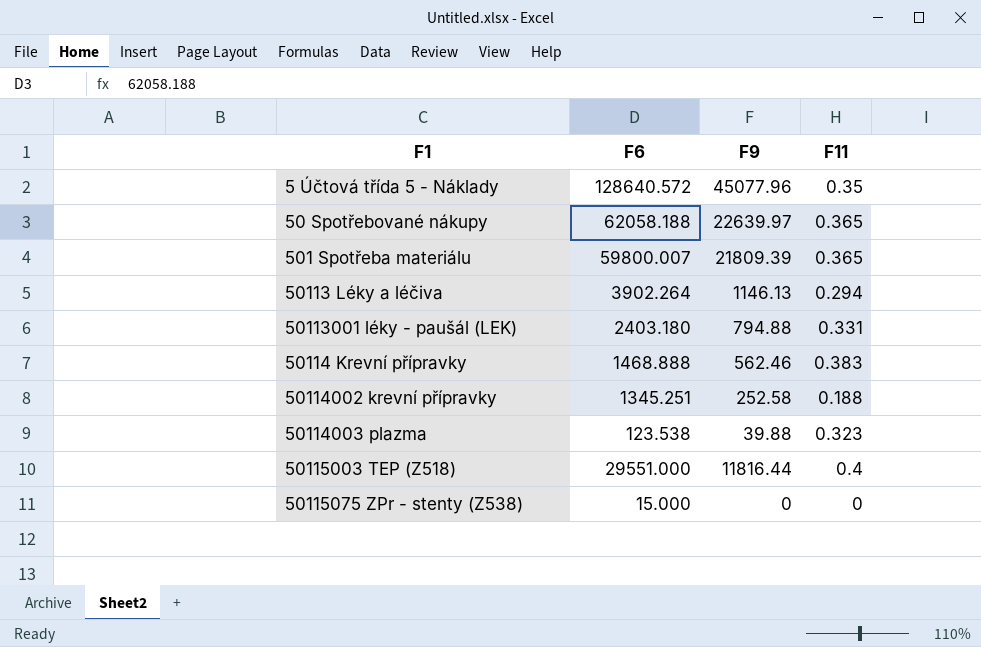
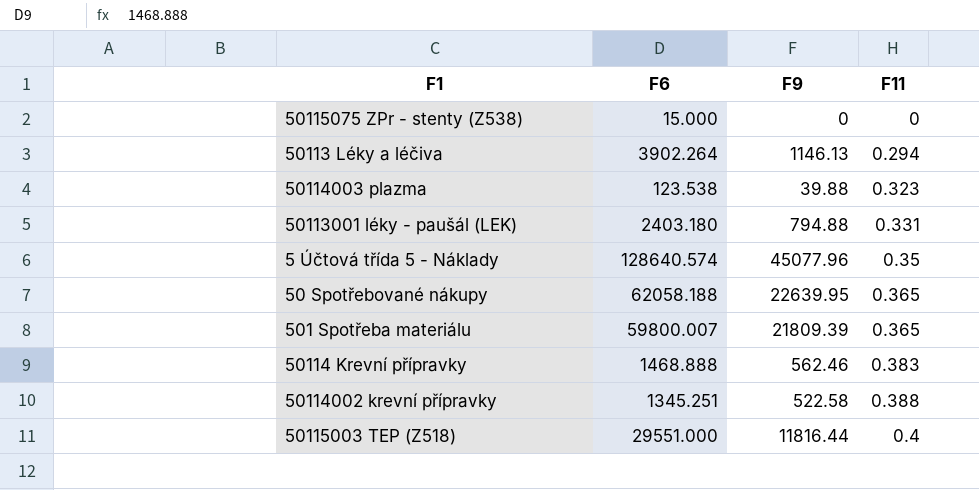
row order: none -> F11 ascending
5 Účtová třída 5 - Náklady | F6: 128640.572 -> 128640.574
50 Spotřebované nákupy | F9: 22639.97 -> 22639.95
50114002 krevní přípravky | F9: 252.58 -> 522.58
50114002 krevní přípravky | F11: 0.188 -> 0.388

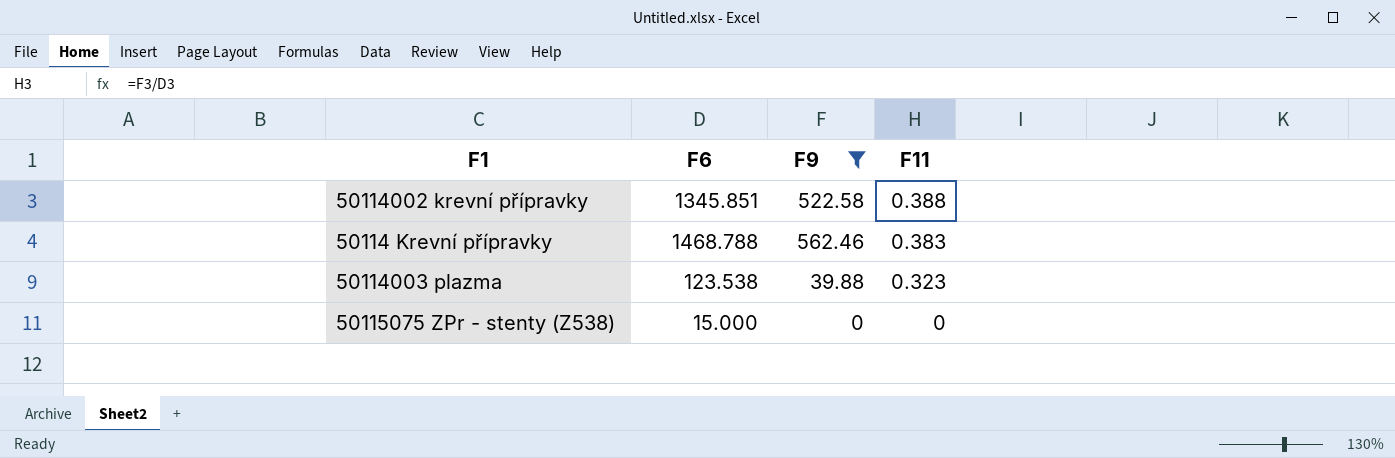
filter: none -> F9 <= 562.46
row order: F11 ascending -> F11 descending
50114002 krevní přípravky | F6: 1345.251 -> 1345.851
50114 Krevní přípravky | F6: 1468.888 -> 1468.788

